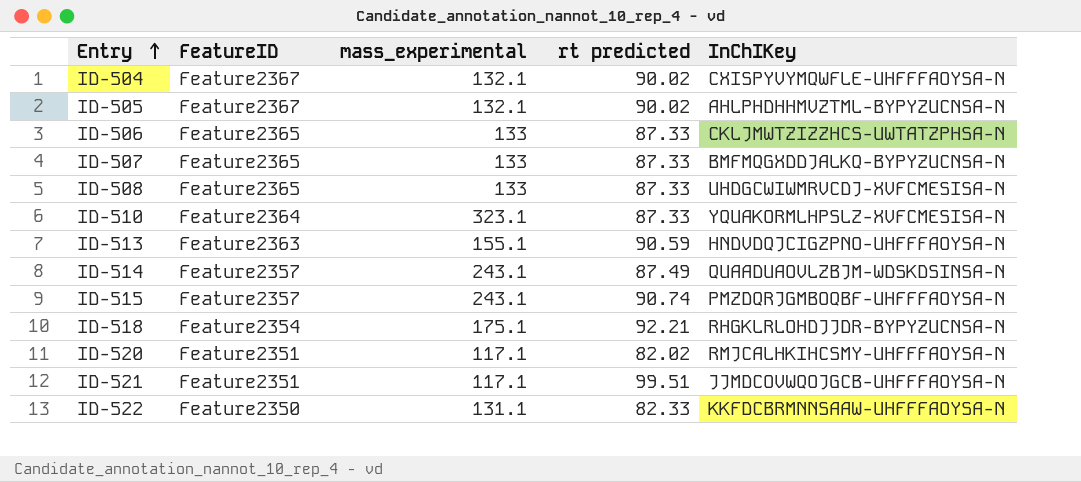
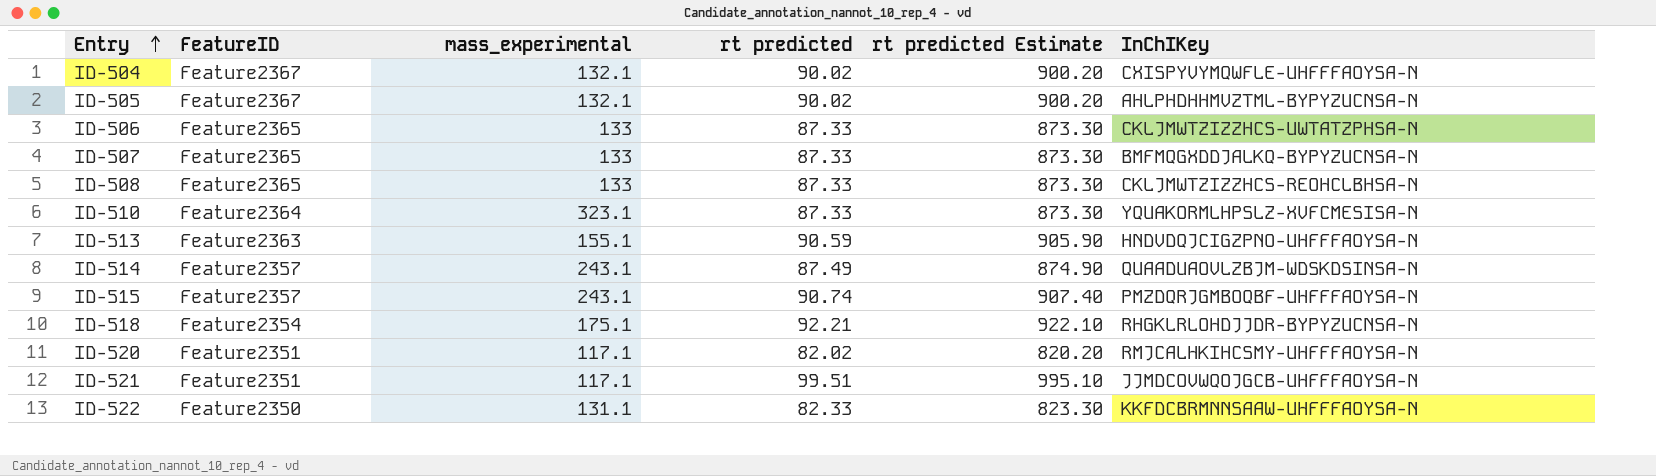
column rt predicted Estimate | formula: none -> [rt predicted] * 10
ID-508 | InChIKey: UHDGCWIWMRVCDJ-XVFCMESISA-N -> CKLJMWTZIZZHCS-REOHCLBHSA-N

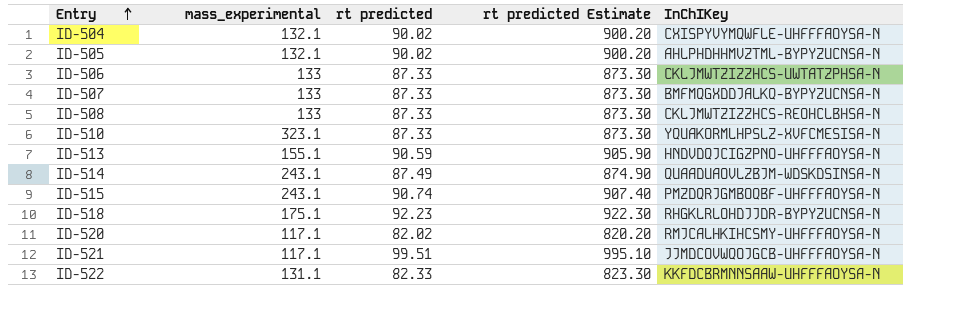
column FeatureID | position: 2 -> none
ID-518 | rt predicted: 92.21 -> 92.23
ID-518 | rt predicted Estimate: 922.10 -> 922.30

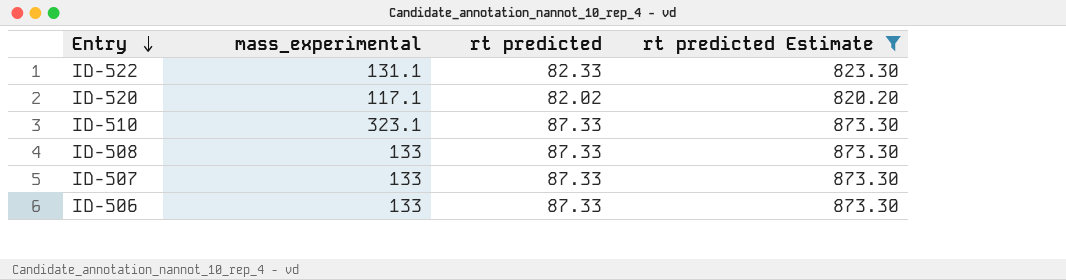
filter: none -> rt predicted Estimate <= 873.30
row order: Entry ascending -> Entry descending
column InChIKey | position: 5 -> none

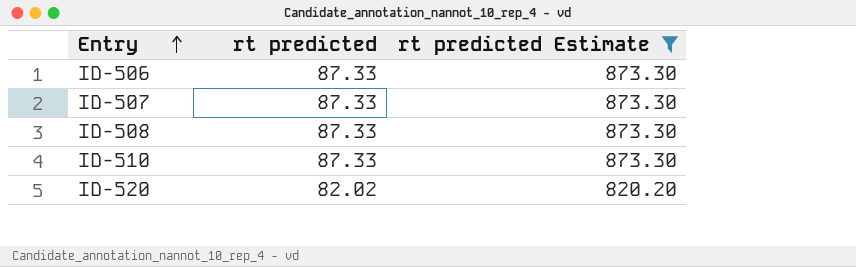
row order: Entry descending -> Entry ascending
column mass_experimental | position: 2 -> none
row ID-522: 131.1 | 82.33 | 823.30 -> none

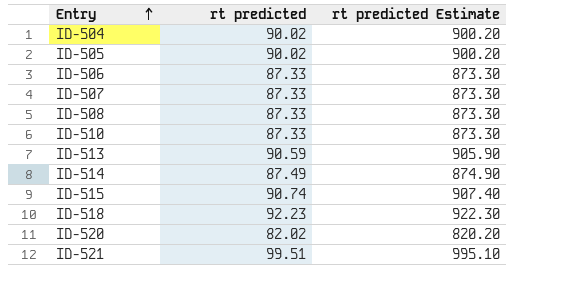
filter: rt predicted Estimate <= 873.30 -> none

